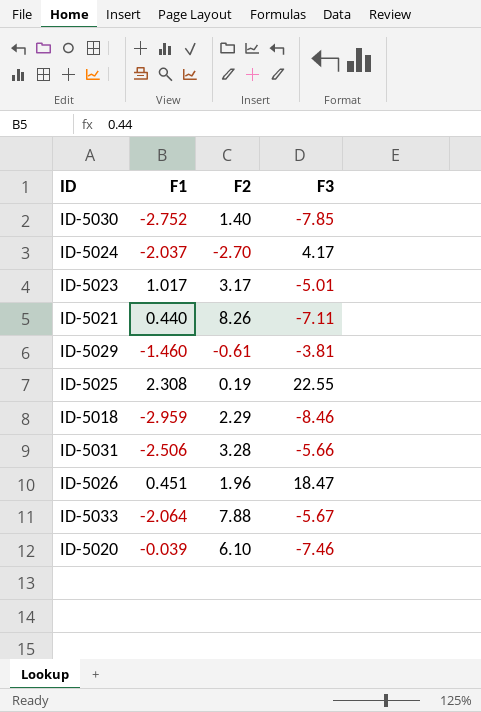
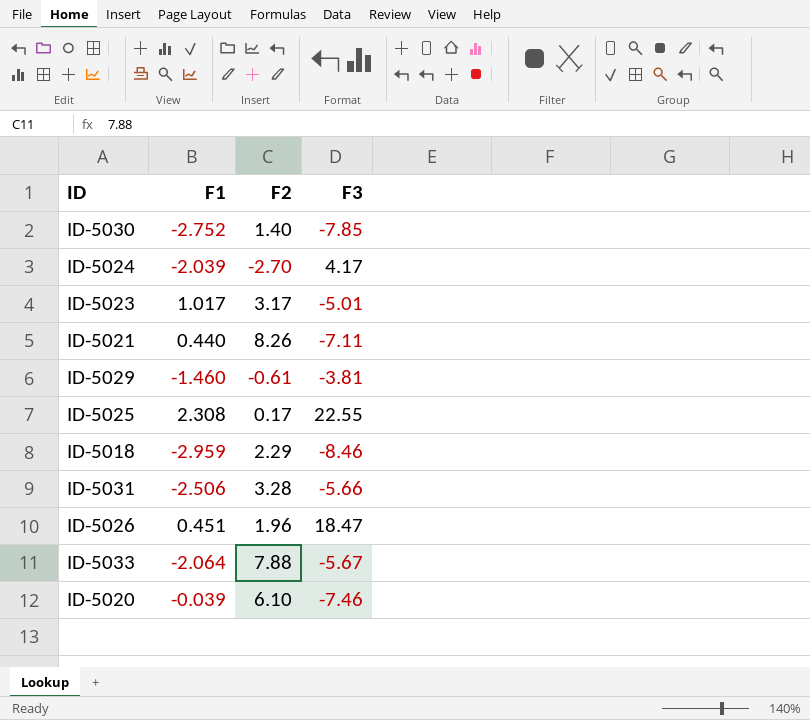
ID-5024 | F1: -2.037 -> -2.039
ID-5025 | F2: 0.19 -> 0.17

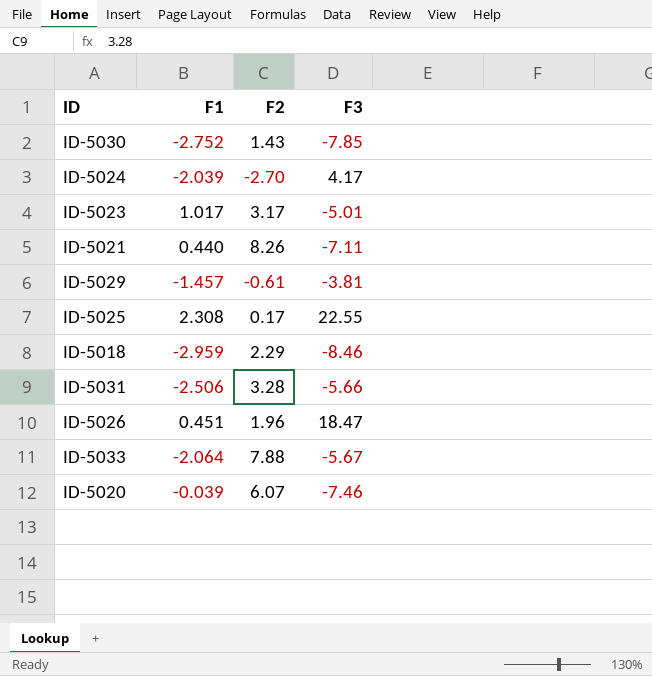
ID-5030 | F2: 1.40 -> 1.43
ID-5029 | F1: -1.460 -> -1.457
ID-5020 | F2: 6.10 -> 6.07

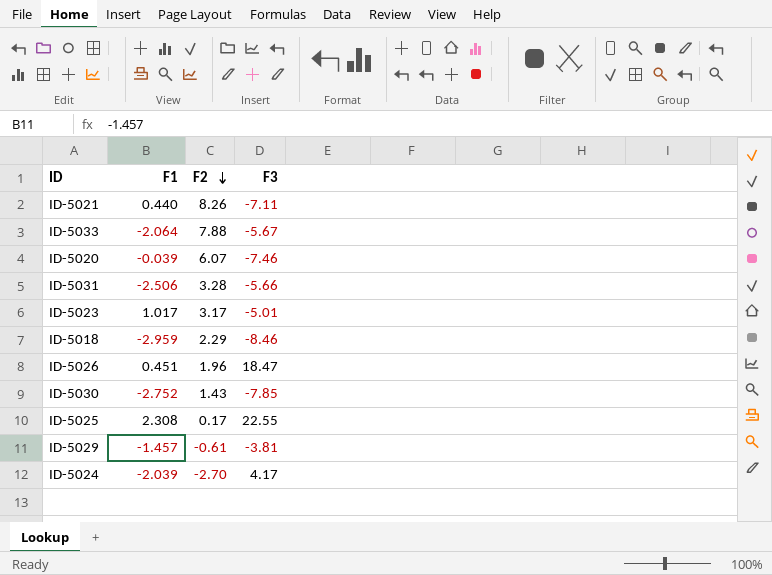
row order: none -> F2 descending

